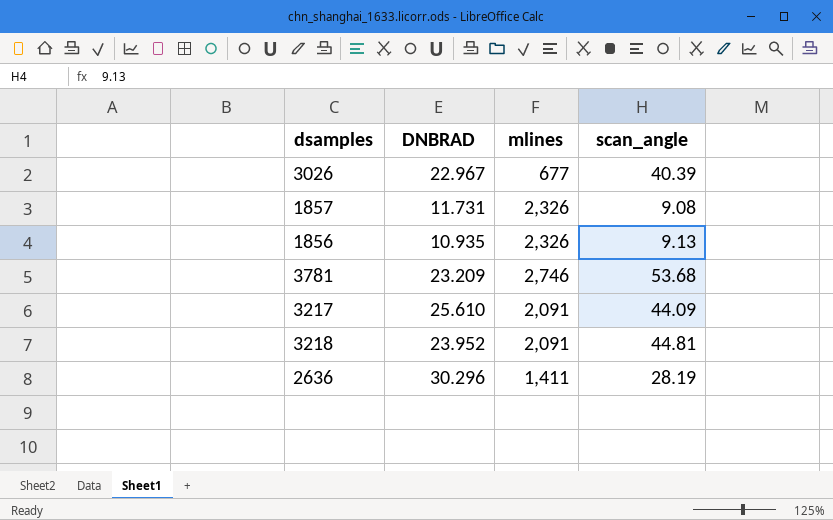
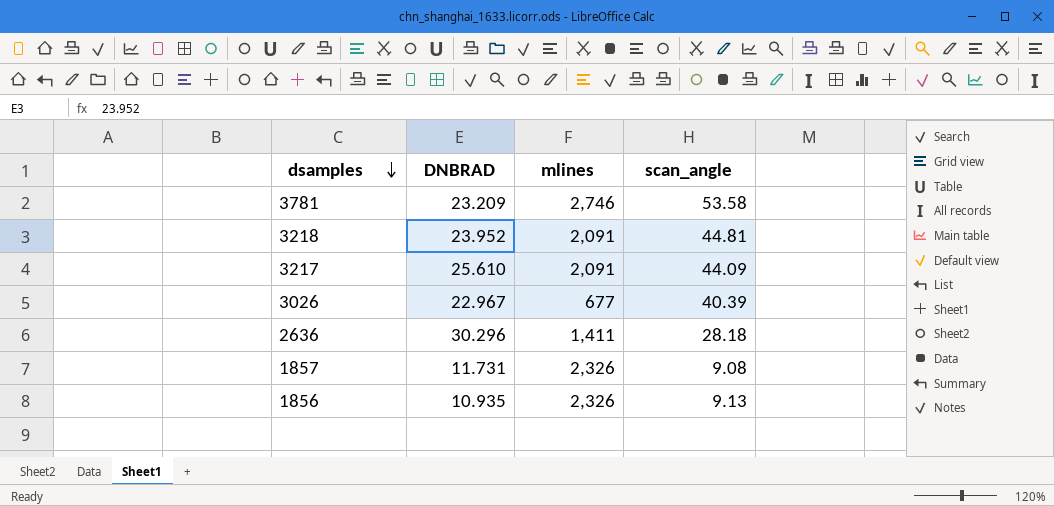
row order: none -> dsamples descending
3781 | scan_angle: 53.68 -> 53.58
2636 | scan_angle: 28.19 -> 28.18

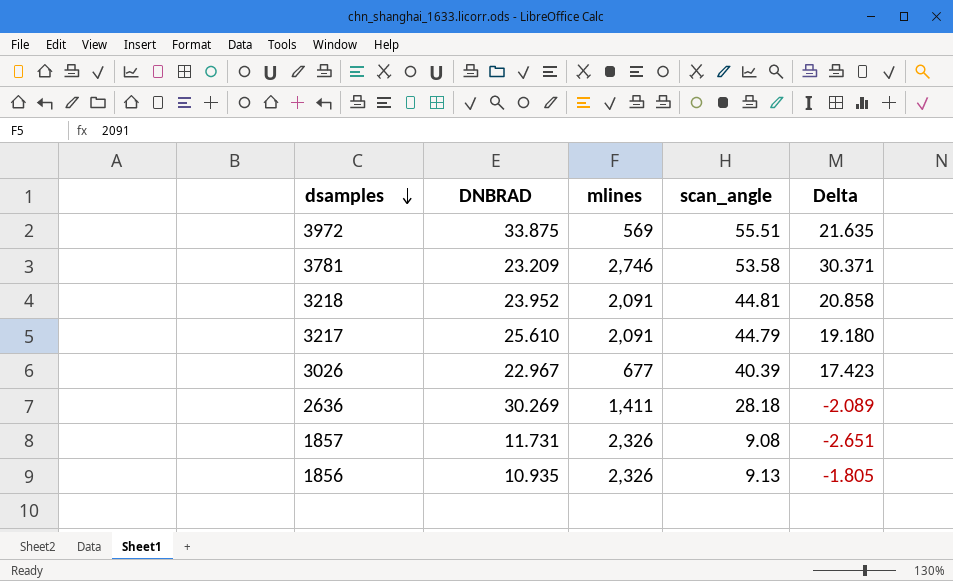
column Delta | formula: none -> [scan_angle] - [DNBRAD]
row 3972: none -> 33.875 | 569 | 55.51 | 21.635
3217 | scan_angle: 44.09 -> 44.79
2636 | DNBRAD: 30.296 -> 30.269

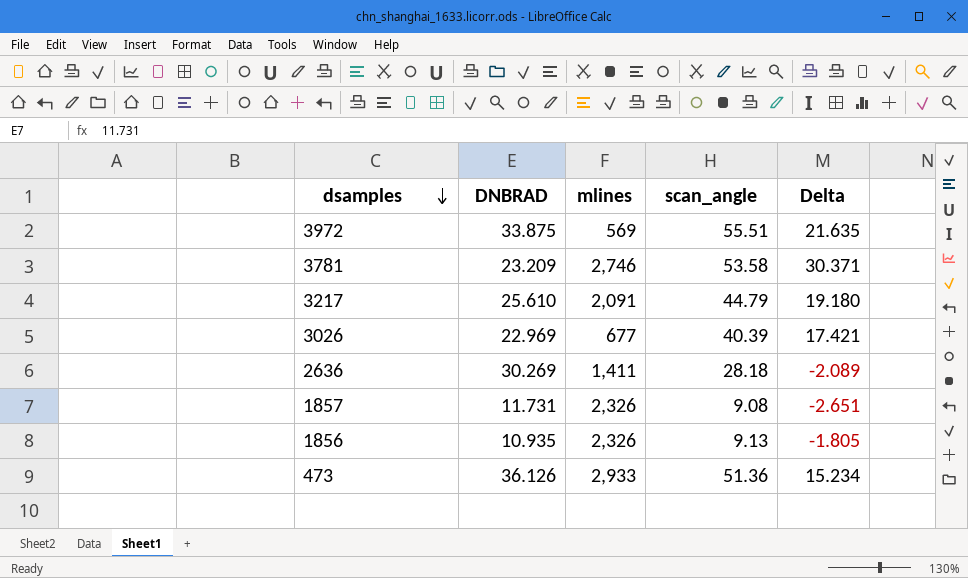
row 3218: 23.952 | 2,091 | 44.81 | 20.858 -> none
3026 | DNBRAD: 22.967 -> 22.969
3026 | Delta: 17.423 -> 17.421
row 473: none -> 36.126 | 2,933 | 51.36 | 15.234

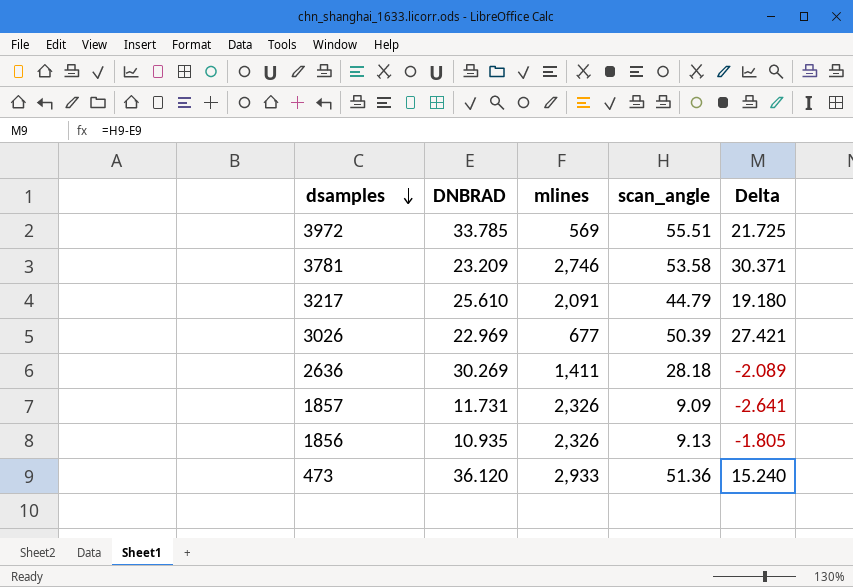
3972 | DNBRAD: 33.875 -> 33.785
3972 | Delta: 21.635 -> 21.725
3026 | scan_angle: 40.39 -> 50.39
3026 | Delta: 17.421 -> 27.421
1857 | scan_angle: 9.08 -> 9.09
1857 | Delta: -2.651 -> -2.641
473 | DNBRAD: 36.126 -> 36.120
473 | Delta: 15.234 -> 15.240

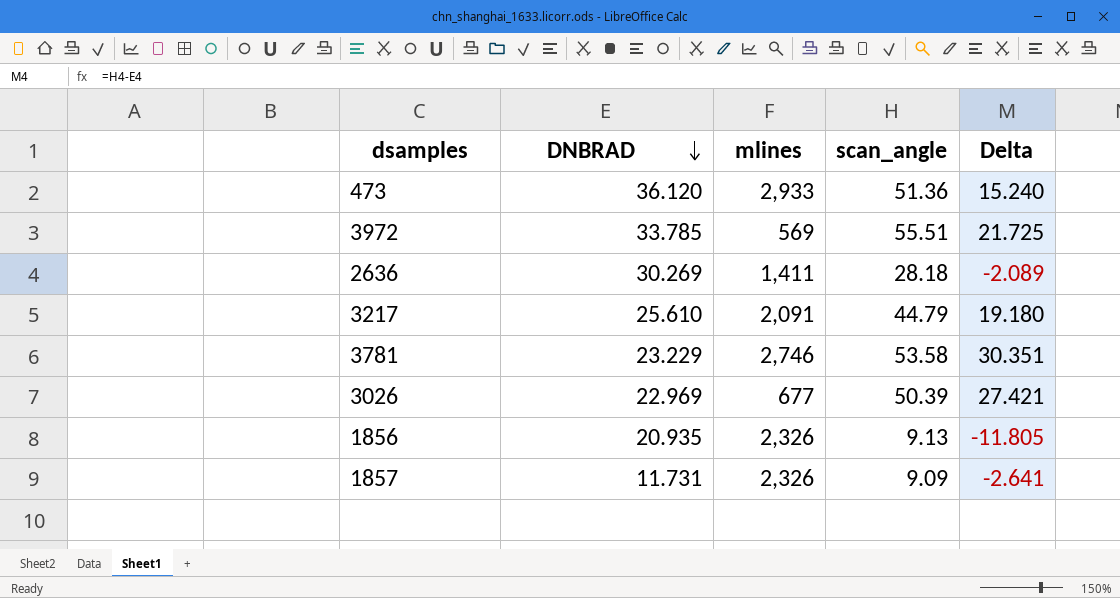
row order: dsamples descending -> DNBRAD descending
3781 | DNBRAD: 23.209 -> 23.229
3781 | Delta: 30.371 -> 30.351
1856 | DNBRAD: 10.935 -> 20.935
1856 | Delta: -1.805 -> -11.805

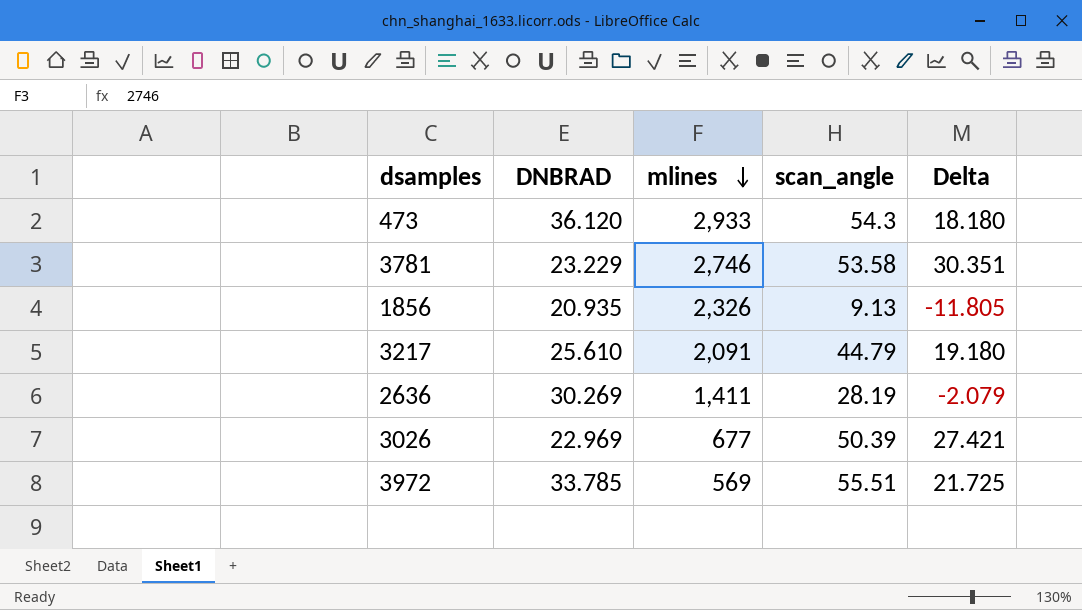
row order: DNBRAD descending -> mlines descending
row 1857: 11.731 | 2,326 | 9.09 | -2.641 -> none
473 | scan_angle: 51.36 -> 54.3
473 | Delta: 15.240 -> 18.180
2636 | scan_angle: 28.18 -> 28.19
2636 | Delta: -2.089 -> -2.079

